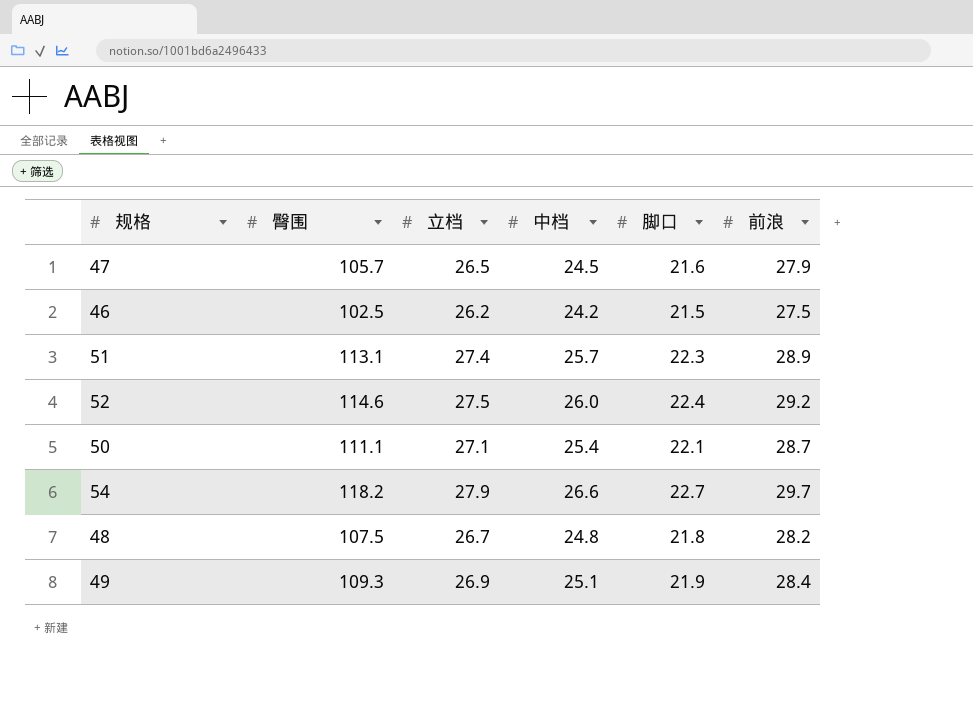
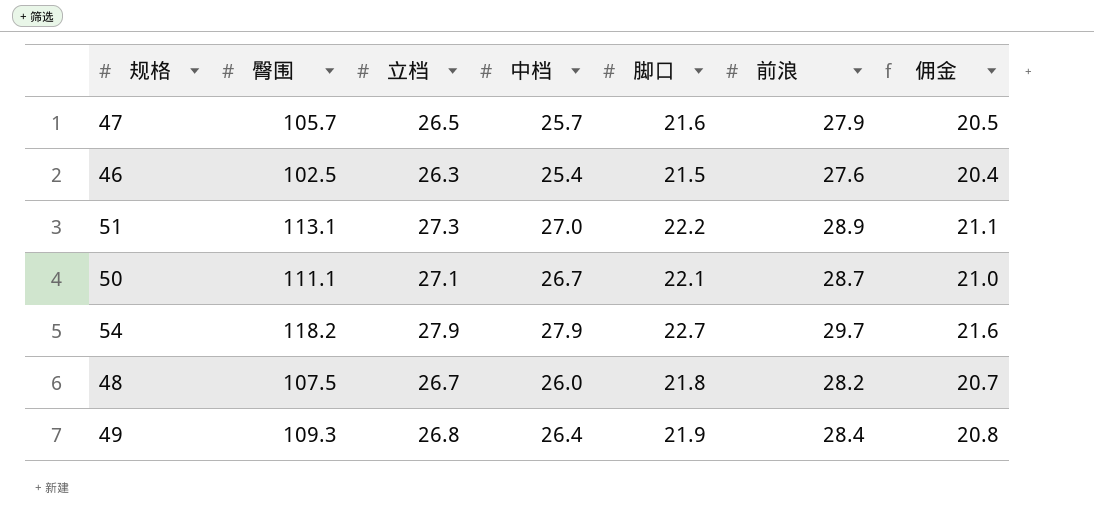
column 佣金 | formula: none -> [脚口] * 0.95
row 52: 114.6 | 27.5 | 26.0 | 22.4 | 29.2 -> none
47 | 中档: 24.5 -> 25.7
46 | 立档: 26.2 -> 26.3
46 | 中档: 24.2 -> 25.4
46 | 前浪: 27.5 -> 27.6
51 | 立档: 27.4 -> 27.3
51 | 中档: 25.7 -> 27.0
51 | 脚口: 22.3 -> 22.2
50 | 中档: 25.4 -> 26.7
54 | 中档: 26.6 -> 27.9
48 | 中档: 24.8 -> 26.0
49 | 立档: 26.9 -> 26.8
49 | 中档: 25.1 -> 26.4

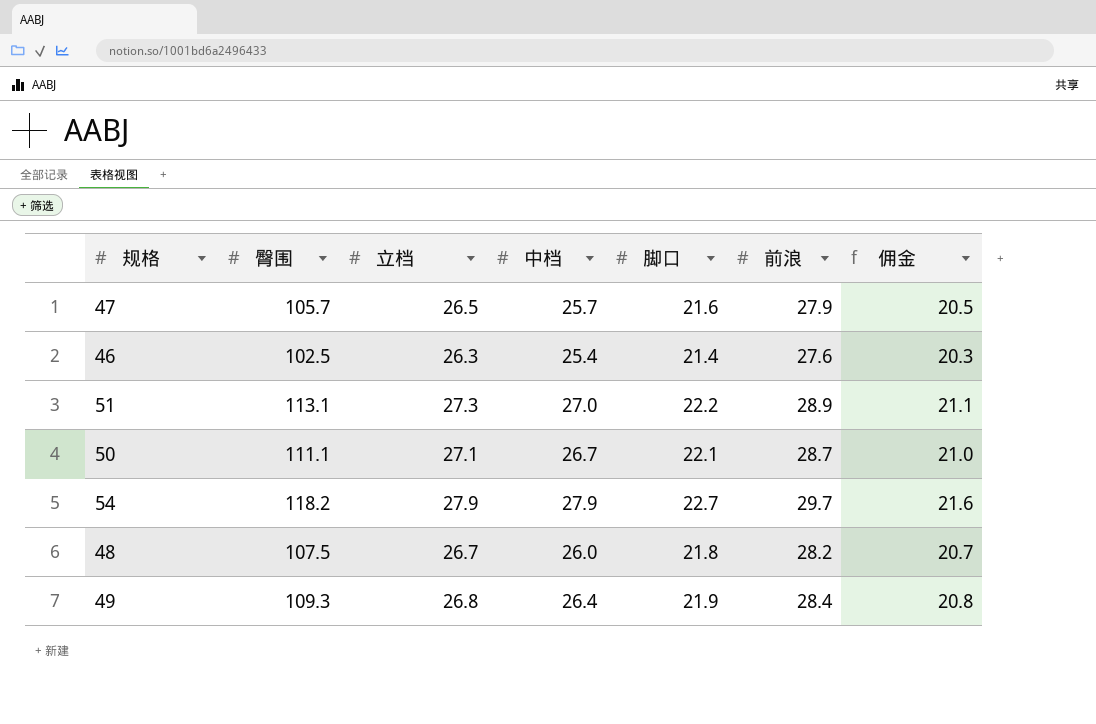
46 | 脚口: 21.5 -> 21.4
46 | 佣金: 20.4 -> 20.3

